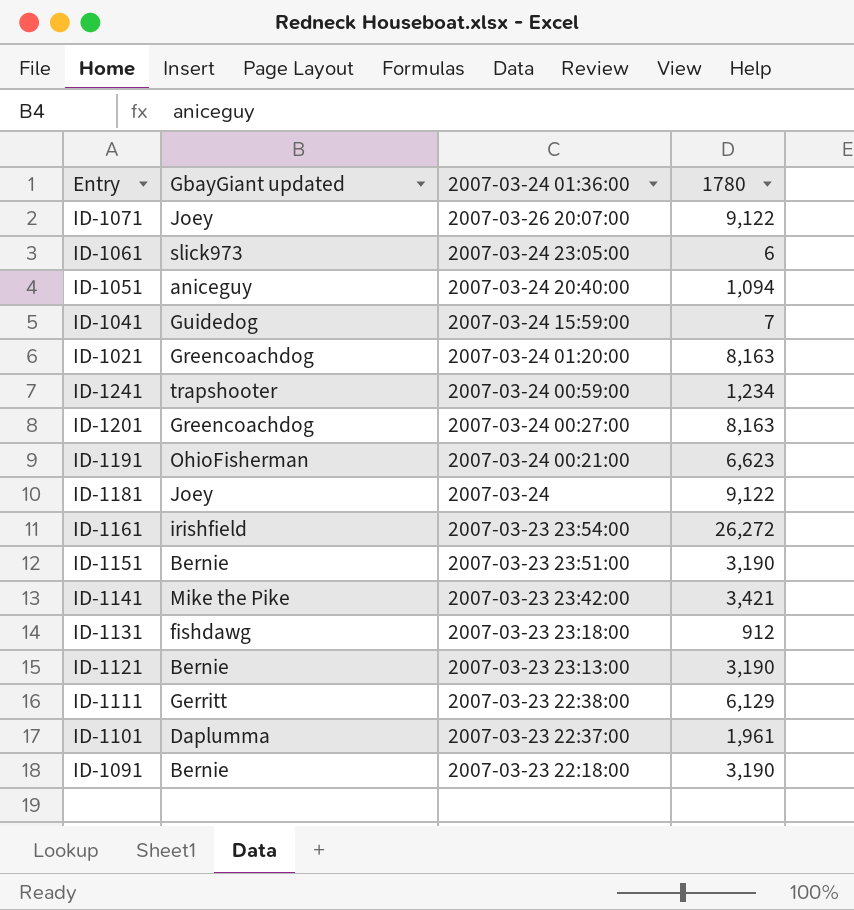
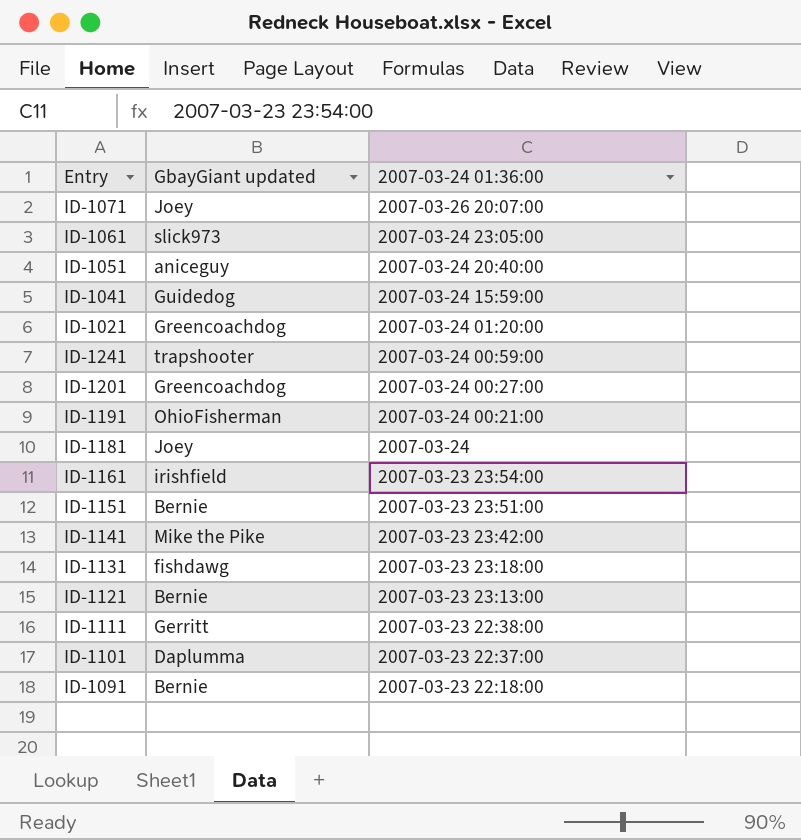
column 1780 | position: 4 -> none

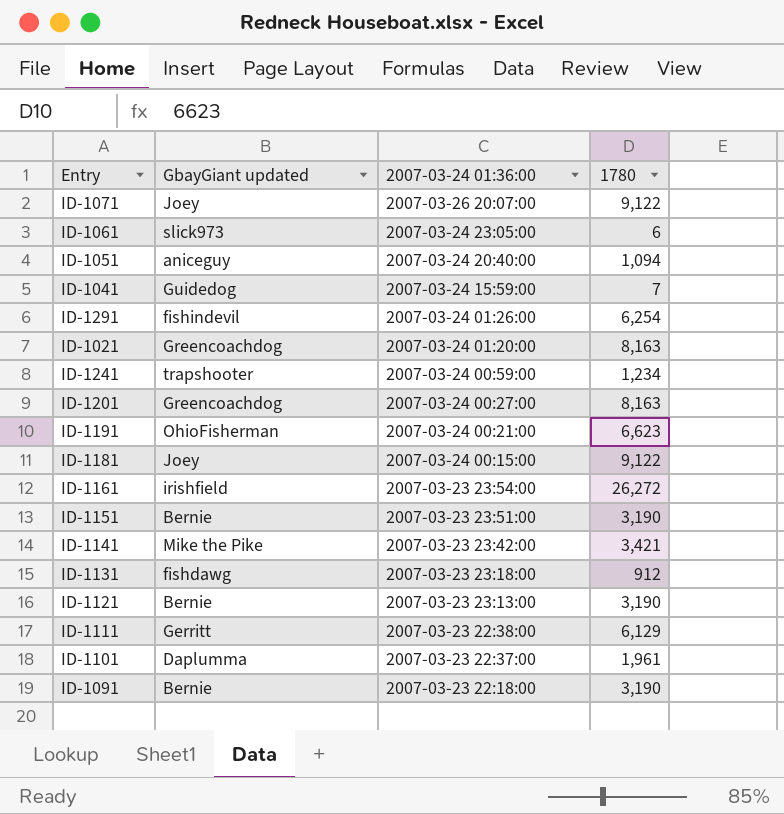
column 1780 | position: none -> 4
row ID-1291: none -> fishindevil | 2007-03-24 01:26:00 | 6,254
ID-1181 | 2007-03-24 01:36:00: 2007-03-24 -> 2007-03-24 00:15:00

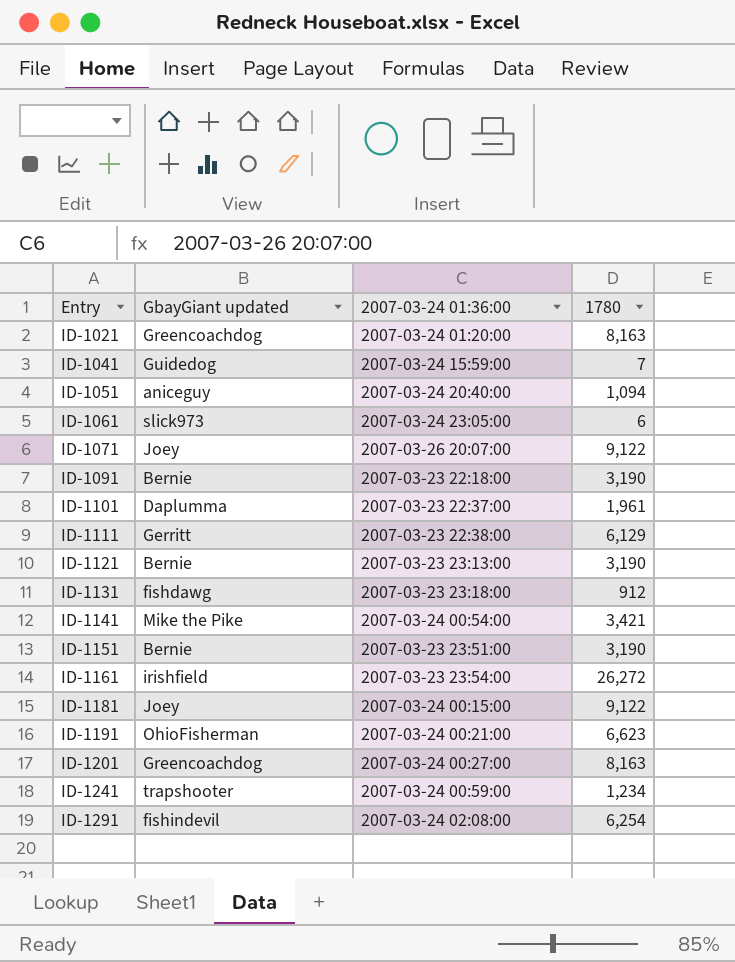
row order: 2007-03-24 01:36:00 descending -> Entry ascending
ID-1141 | 2007-03-24 01:36:00: 2007-03-23 23:42:00 -> 2007-03-24 00:54:00
ID-1291 | 2007-03-24 01:36:00: 2007-03-24 01:26:00 -> 2007-03-24 02:08:00

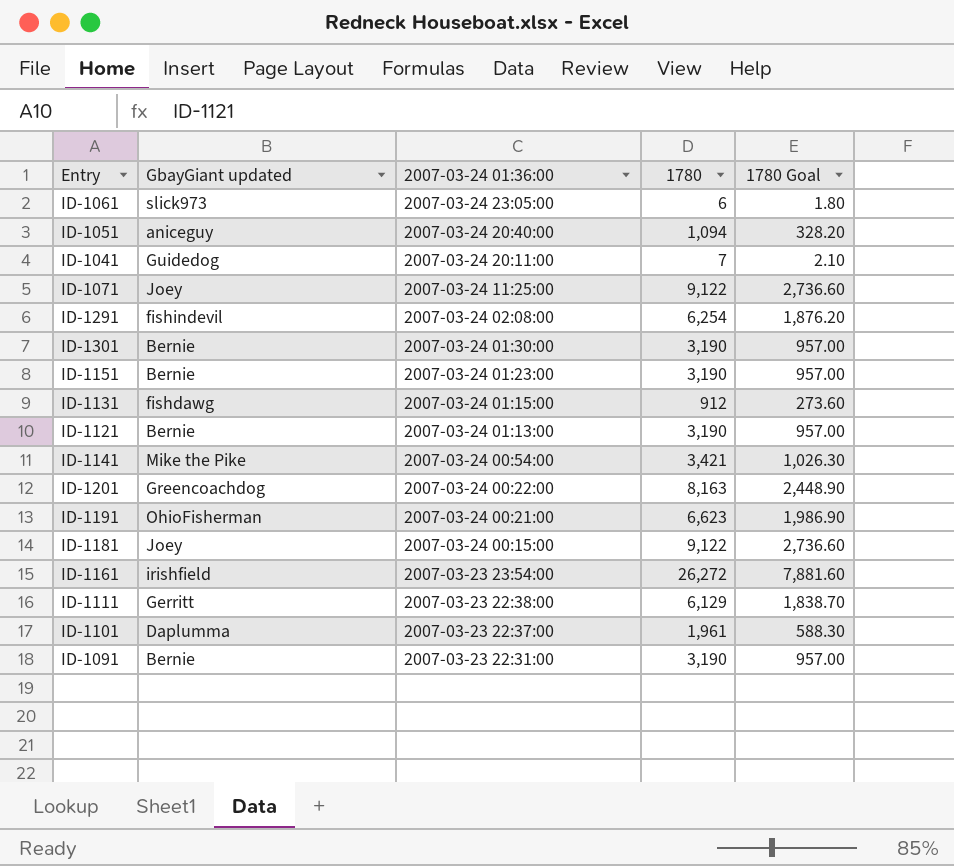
row order: Entry ascending -> 2007-03-24 01:36:00 descending
column 1780 Goal | formula: none -> [1780] * 0.3
row ID-1021: Greencoachdog | 2007-03-24 01:20:00 | 8,163 -> none
row ID-1241: trapshooter | 2007-03-24 00:59:00 | 1,234 -> none
ID-1041 | 2007-03-24 01:36:00: 2007-03-24 15:59:00 -> 2007-03-24 20:11:00
ID-1071 | 2007-03-24 01:36:00: 2007-03-26 20:07:00 -> 2007-03-24 11:25:00
row ID-1301: none -> Bernie | 2007-03-24 01:30:00 | 3,190 | 957.00
ID-1151 | 2007-03-24 01:36:00: 2007-03-23 23:51:00 -> 2007-03-24 01:23:00
ID-1131 | 2007-03-24 01:36:00: 2007-03-23 23:18:00 -> 2007-03-24 01:15:00
ID-1121 | 2007-03-24 01:36:00: 2007-03-23 23:13:00 -> 2007-03-24 01:13:00
ID-1201 | 2007-03-24 01:36:00: 2007-03-24 00:27:00 -> 2007-03-24 00:22:00
ID-1091 | 2007-03-24 01:36:00: 2007-03-23 22:18:00 -> 2007-03-23 22:31:00

